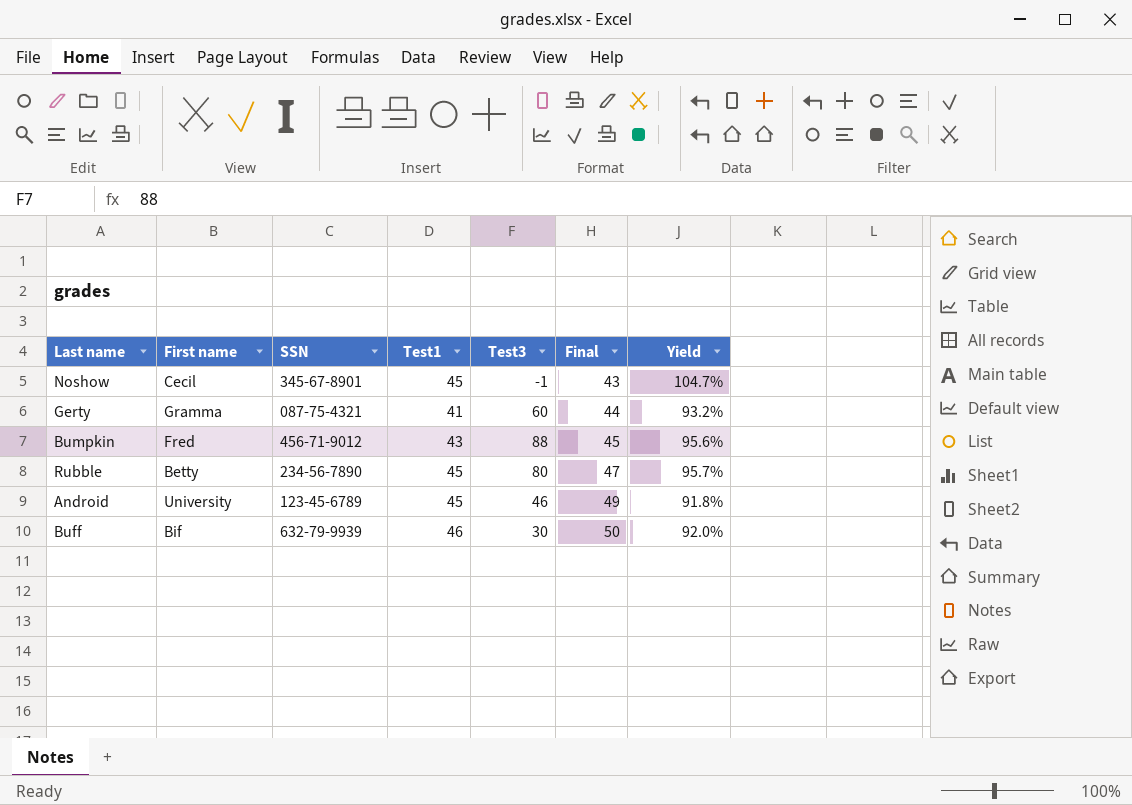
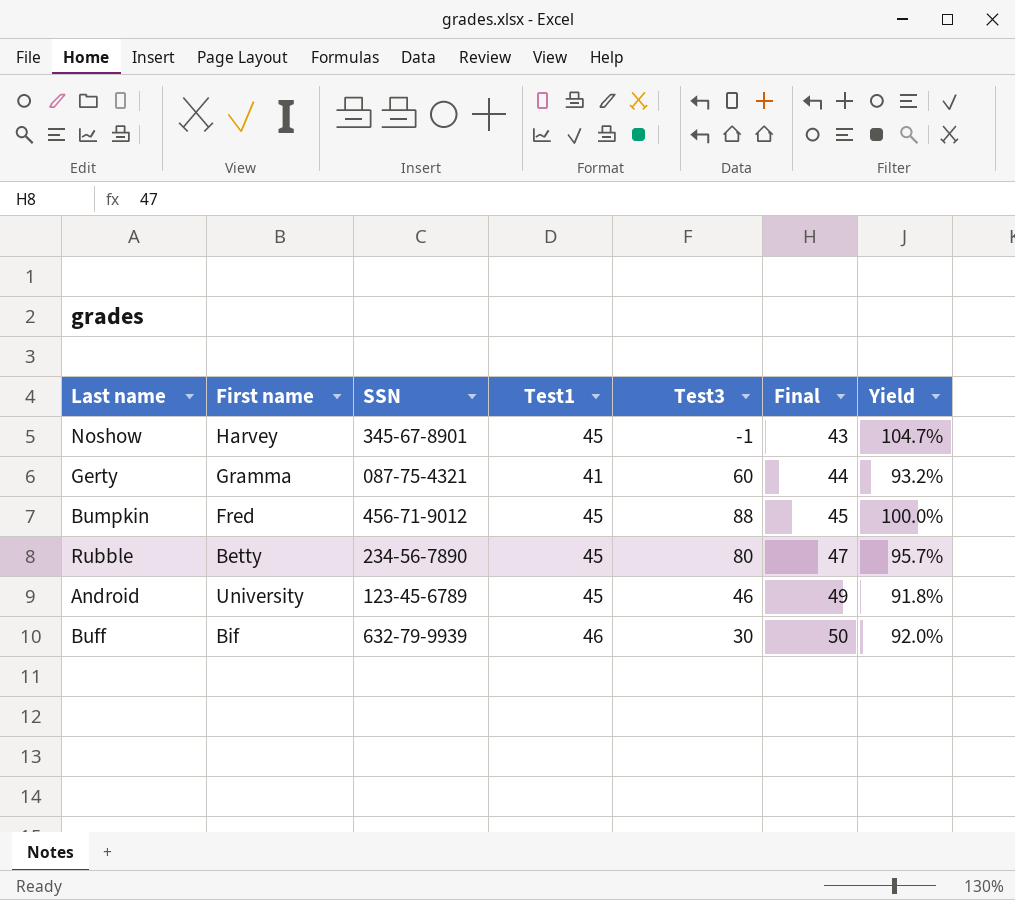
Noshow | First name: Cecil -> Harvey
Bumpkin | Test1: 43 -> 45
Bumpkin | Yield: 95.6% -> 100.0%

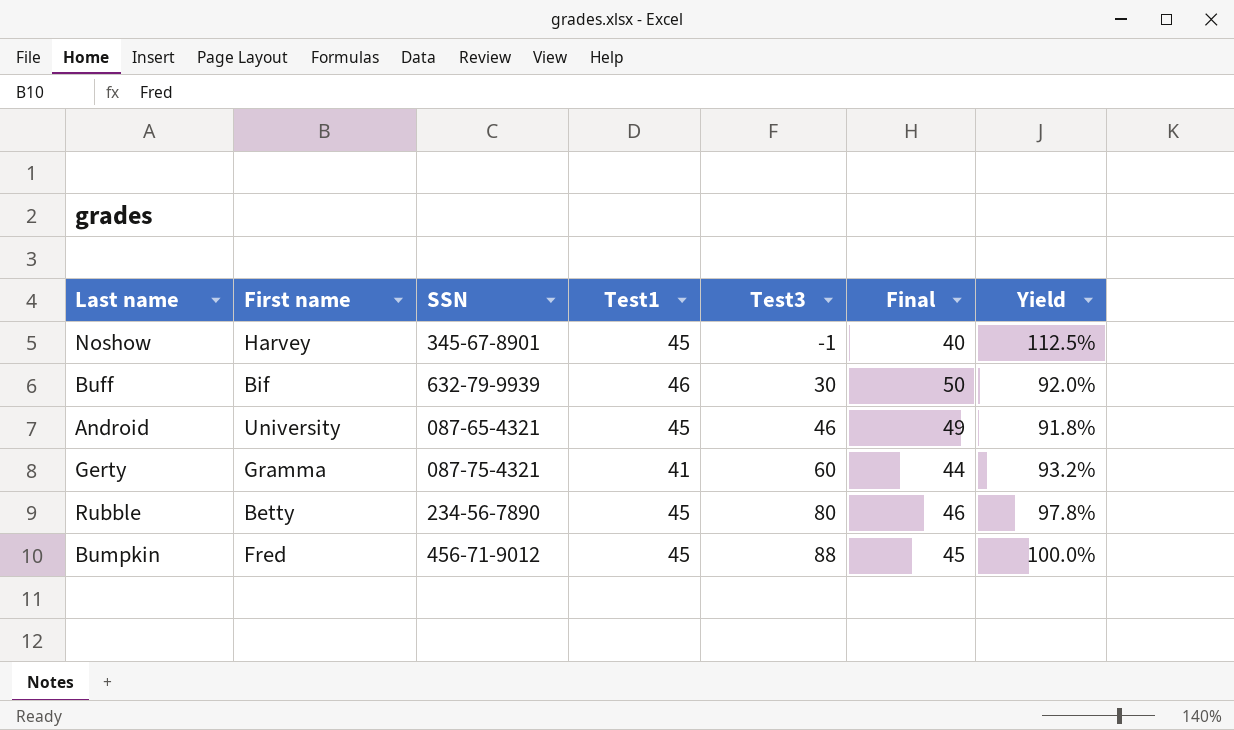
row order: Final ascending -> Test3 ascending
Noshow | Final: 43 -> 40
Noshow | Yield: 104.7% -> 112.5%
Android | SSN: 123-45-6789 -> 087-65-4321
Rubble | Final: 47 -> 46
Rubble | Yield: 95.7% -> 97.8%

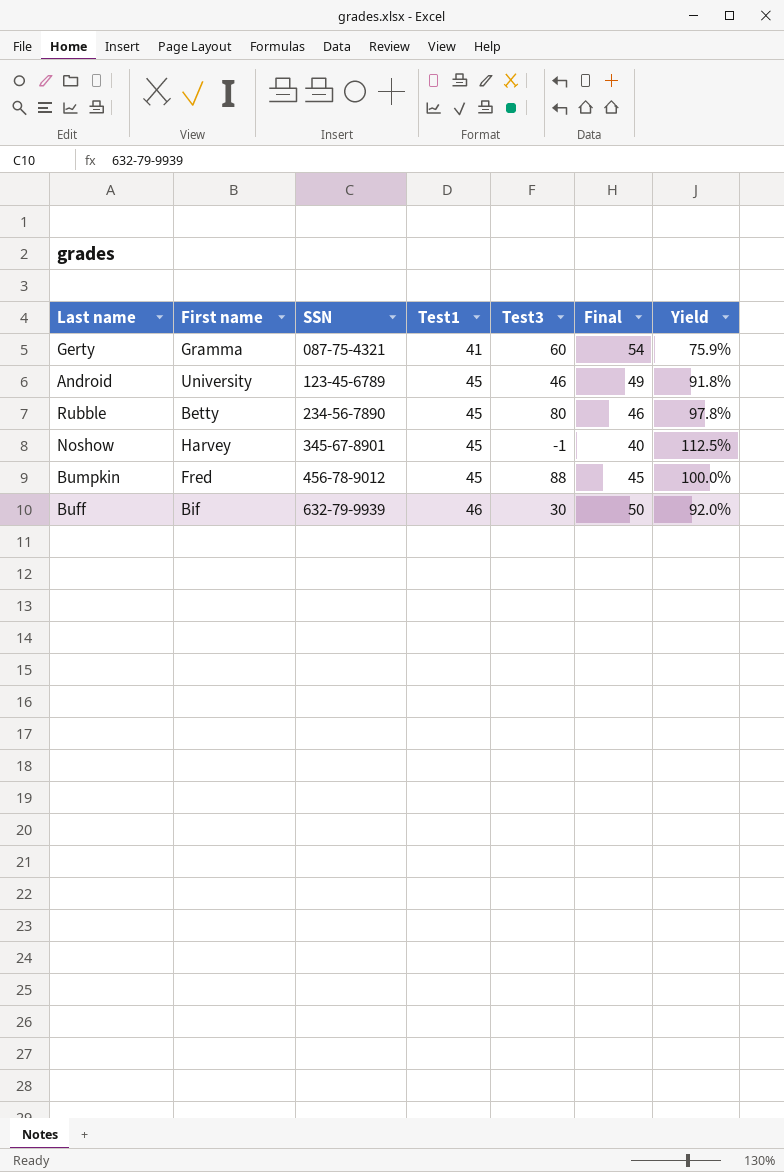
row order: Test3 ascending -> SSN ascending
Gerty | Final: 44 -> 54
Gerty | Yield: 93.2% -> 75.9%
Android | SSN: 087-65-4321 -> 123-45-6789
Bumpkin | SSN: 456-71-9012 -> 456-78-9012

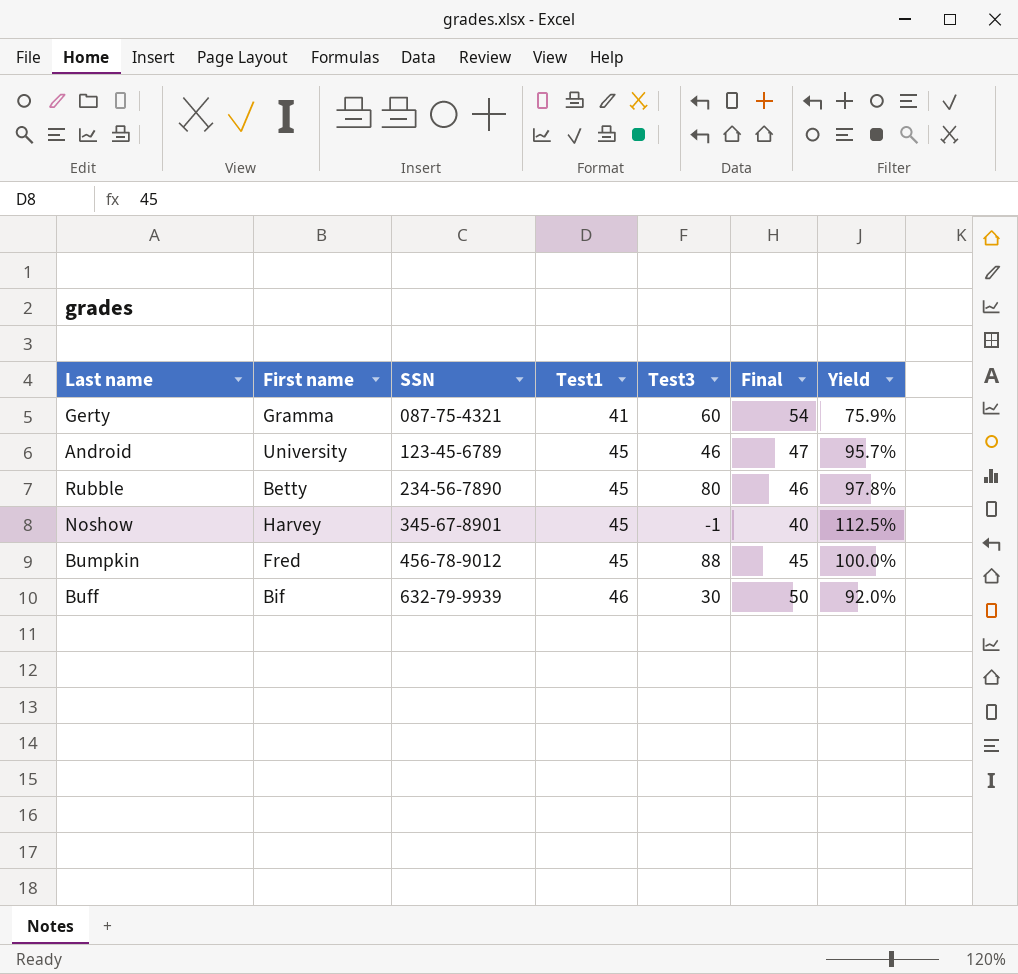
Android | Final: 49 -> 47
Android | Yield: 91.8% -> 95.7%

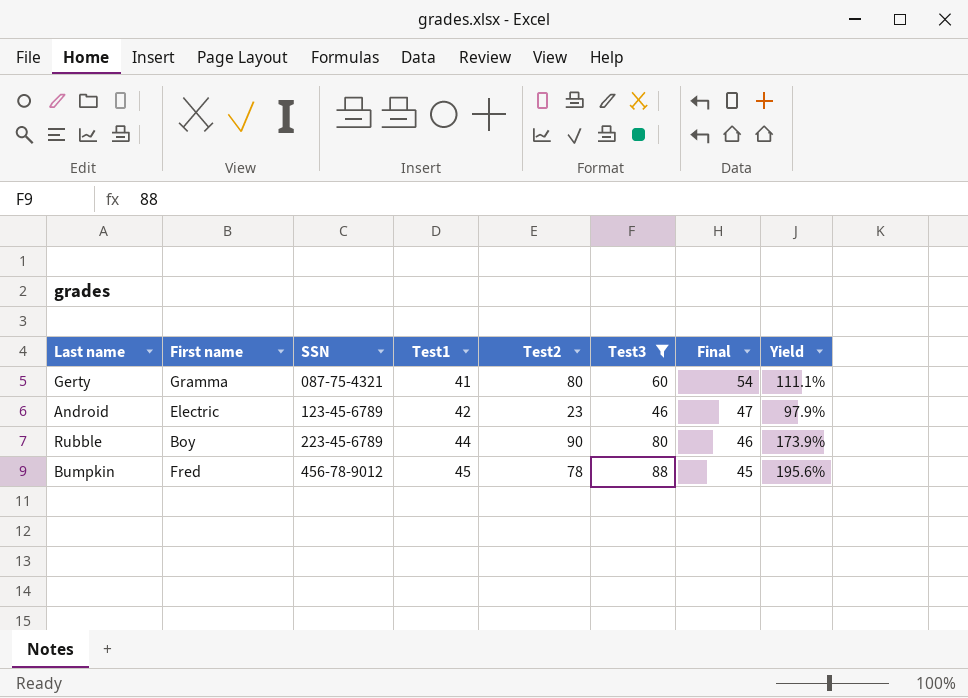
filter: none -> Test3 >= 46
column Test2 | position: none -> 5
column Yield | formula: [Test1] / [Final] -> [Test3] / [Final]
Android | First name: University -> Electric
Android | Test1: 45 -> 42
Rubble | First name: Betty -> Boy
Rubble | SSN: 234-56-7890 -> 223-45-6789
Rubble | Test1: 45 -> 44

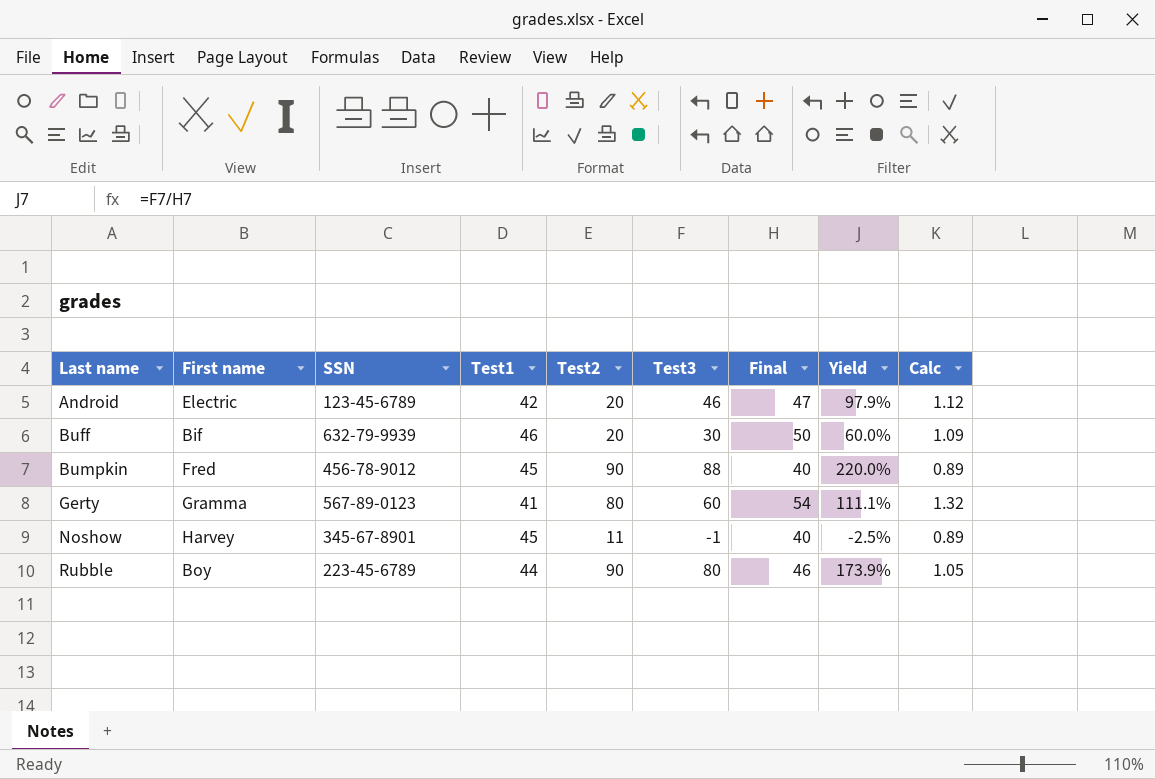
filter: Test3 >= 46 -> none
row order: SSN ascending -> Last name ascending
column Calc | formula: none -> [Final] / [Test1]
Android | Test2: 23 -> 20
Bumpkin | Test2: 78 -> 90
Bumpkin | Final: 45 -> 40
Bumpkin | Yield: 195.6% -> 220.0%
Gerty | SSN: 087-75-4321 -> 567-89-0123

